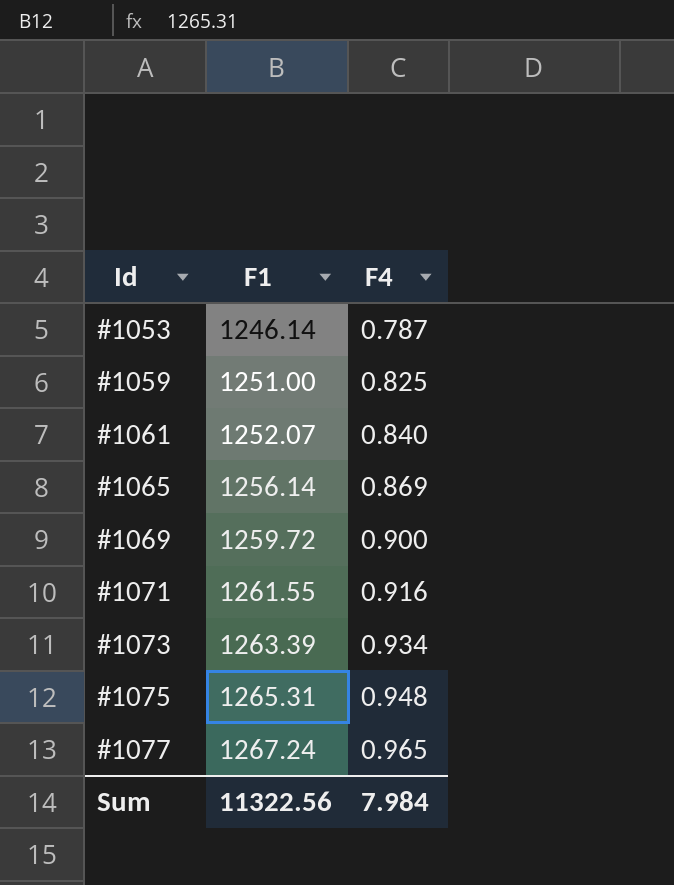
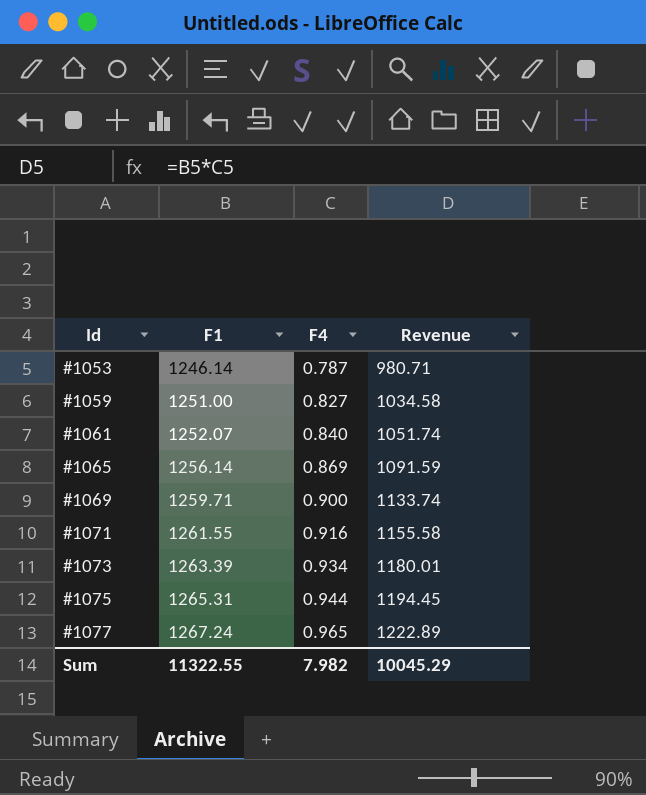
column Revenue | formula: none -> [F1] * [F4]
#1059 | F4: 0.825 -> 0.827
#1069 | F1: 1259.72 -> 1259.71
#1075 | F4: 0.948 -> 0.944
Sum | F1: 11322.56 -> 11322.55
Sum | F4: 7.984 -> 7.982

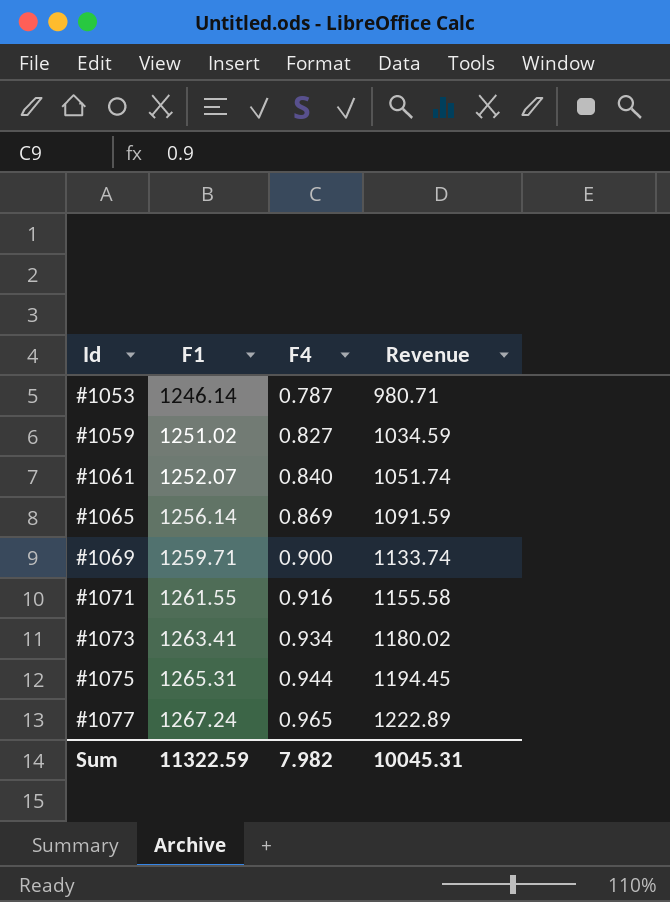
#1059 | F1: 1251.00 -> 1251.02
#1059 | Revenue: 1034.58 -> 1034.59
#1073 | F1: 1263.39 -> 1263.41
#1073 | Revenue: 1180.01 -> 1180.02
Sum | F1: 11322.55 -> 11322.59
Sum | Revenue: 10045.29 -> 10045.31

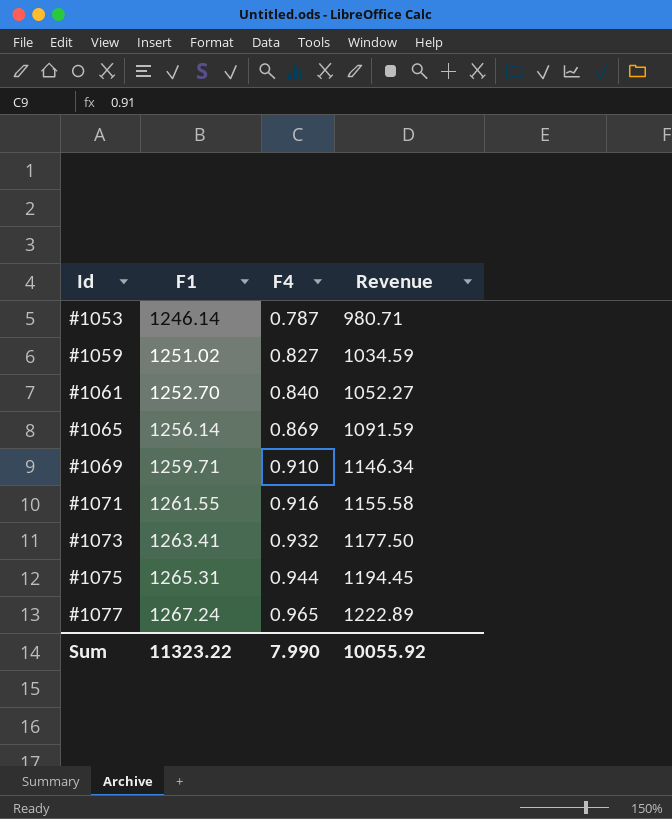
#1061 | F1: 1252.07 -> 1252.70
#1061 | Revenue: 1051.74 -> 1052.27
#1069 | F4: 0.900 -> 0.910
#1069 | Revenue: 1133.74 -> 1146.34
#1073 | F4: 0.934 -> 0.932
#1073 | Revenue: 1180.02 -> 1177.50
Sum | F1: 11322.59 -> 11323.22
Sum | F4: 7.982 -> 7.990
Sum | Revenue: 10045.31 -> 10055.92

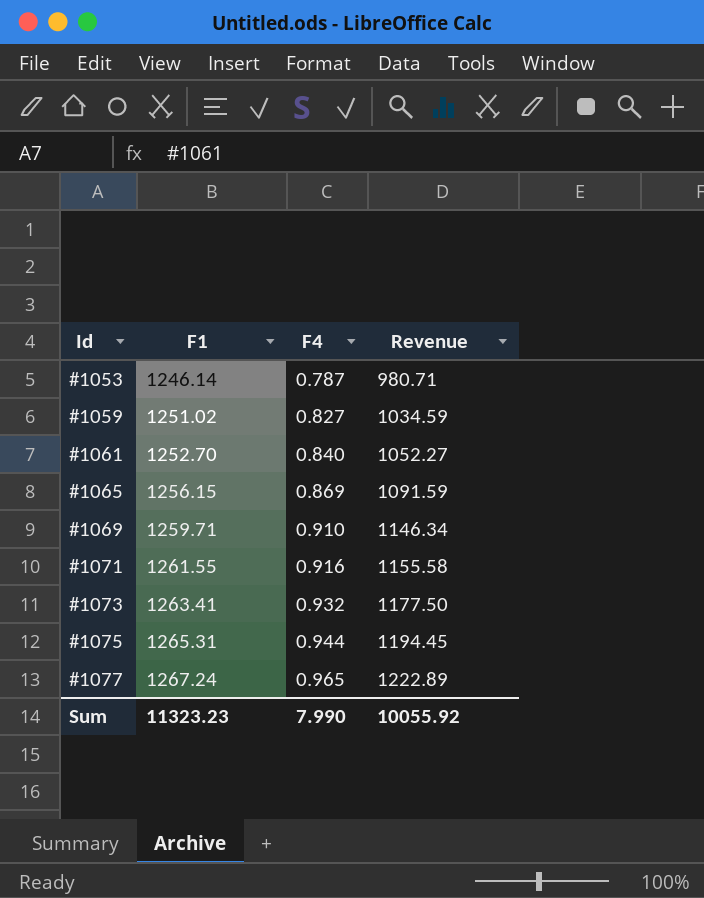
#1065 | F1: 1256.14 -> 1256.15
Sum | F1: 11323.22 -> 11323.23

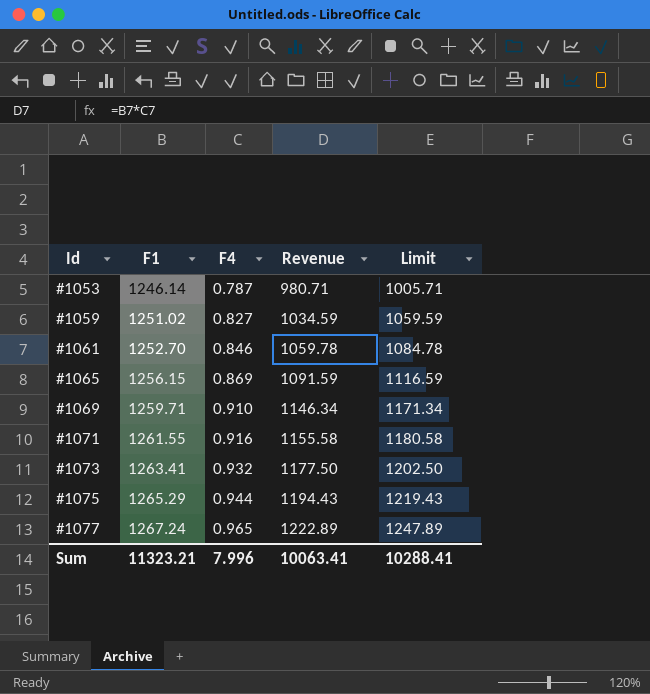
column Limit | formula: none -> [Revenue] + 25
#1061 | F4: 0.840 -> 0.846
#1061 | Revenue: 1052.27 -> 1059.78
#1075 | F1: 1265.31 -> 1265.29
#1075 | Revenue: 1194.45 -> 1194.43
Sum | F1: 11323.23 -> 11323.21
Sum | F4: 7.990 -> 7.996
Sum | Revenue: 10055.92 -> 10063.41

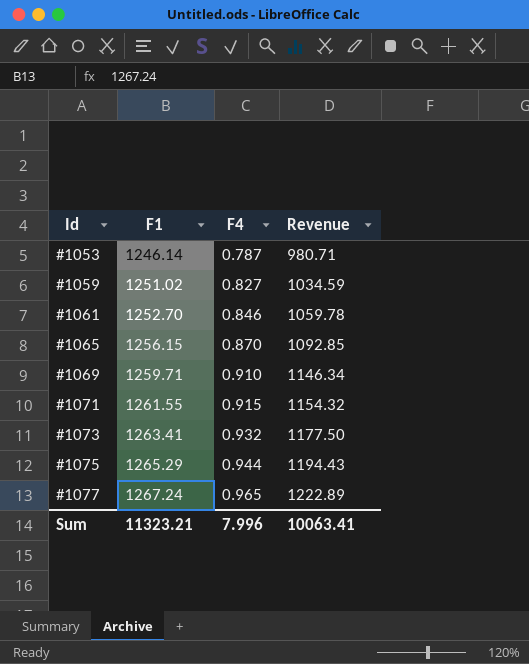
column Limit | formula: [Revenue] + 25 -> none
#1065 | F4: 0.869 -> 0.870
#1065 | Revenue: 1091.59 -> 1092.85
#1071 | F4: 0.916 -> 0.915
#1071 | Revenue: 1155.58 -> 1154.32

